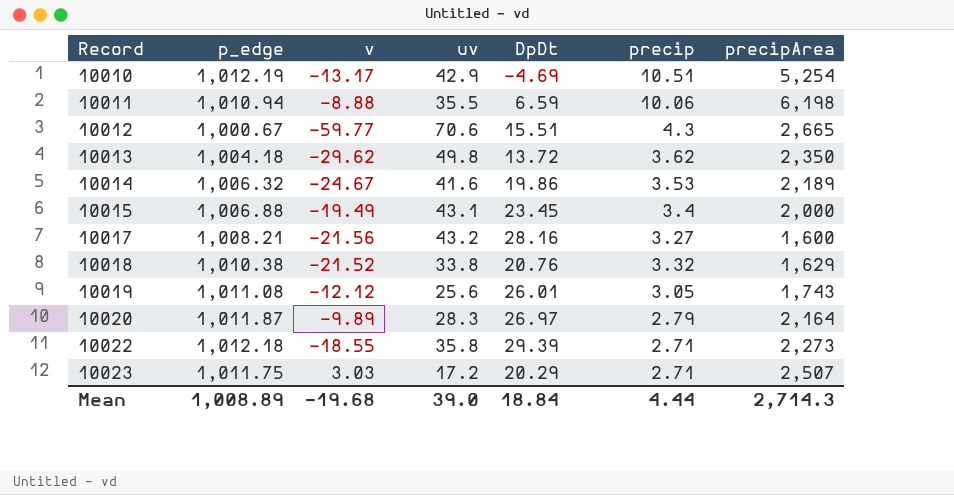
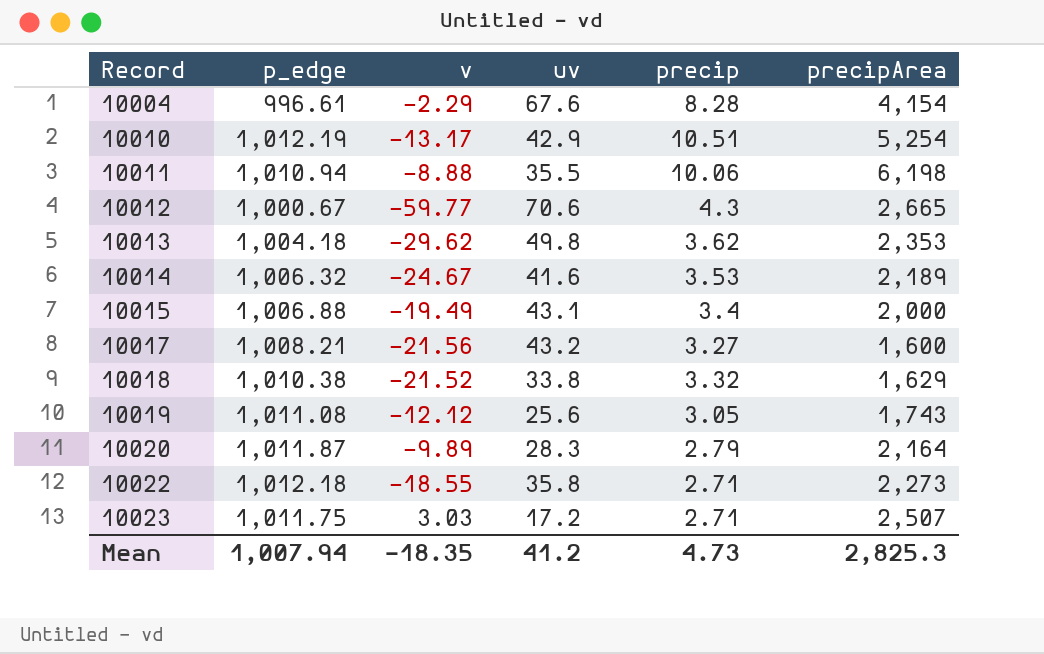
column DpDt | position: 5 -> none
row 10004: none -> 996.61 | -2.29 | 67.6 | 8.28 | 4,154
10013 | precipArea: 2,350 -> 2,353
Mean | p_edge: 1,008.89 -> 1,007.94
Mean | v: -19.68 -> -18.35
Mean | uv: 39.0 -> 41.2
Mean | precip: 4.44 -> 4.73
Mean | precipArea: 2,714.3 -> 2,825.3

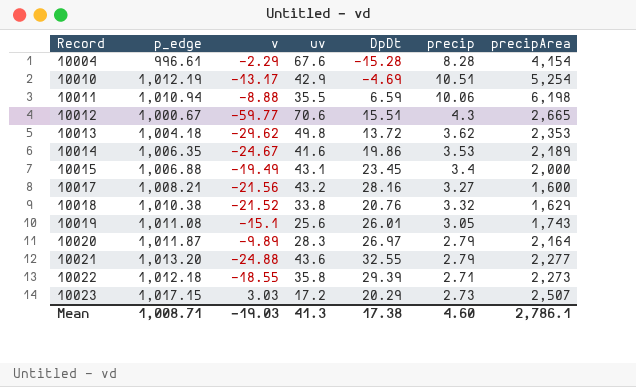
column DpDt | position: none -> 5
10014 | p_edge: 1,006.32 -> 1,006.35
10019 | v: -12.12 -> -15.1
row 10021: none -> 1,013.20 | -24.88 | 43.6 | 32.55 | 2.79 | 2,277
10023 | p_edge: 1,011.75 -> 1,017.15
10023 | precip: 2.71 -> 2.73
Mean | p_edge: 1,007.94 -> 1,008.71
Mean | v: -18.35 -> -19.03
Mean | uv: 41.2 -> 41.3
Mean | precip: 4.73 -> 4.60
Mean | precipArea: 2,825.3 -> 2,786.1

